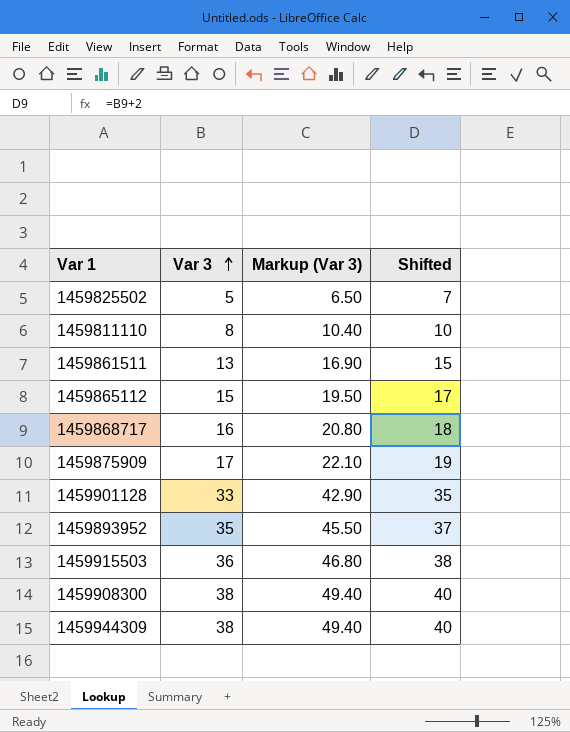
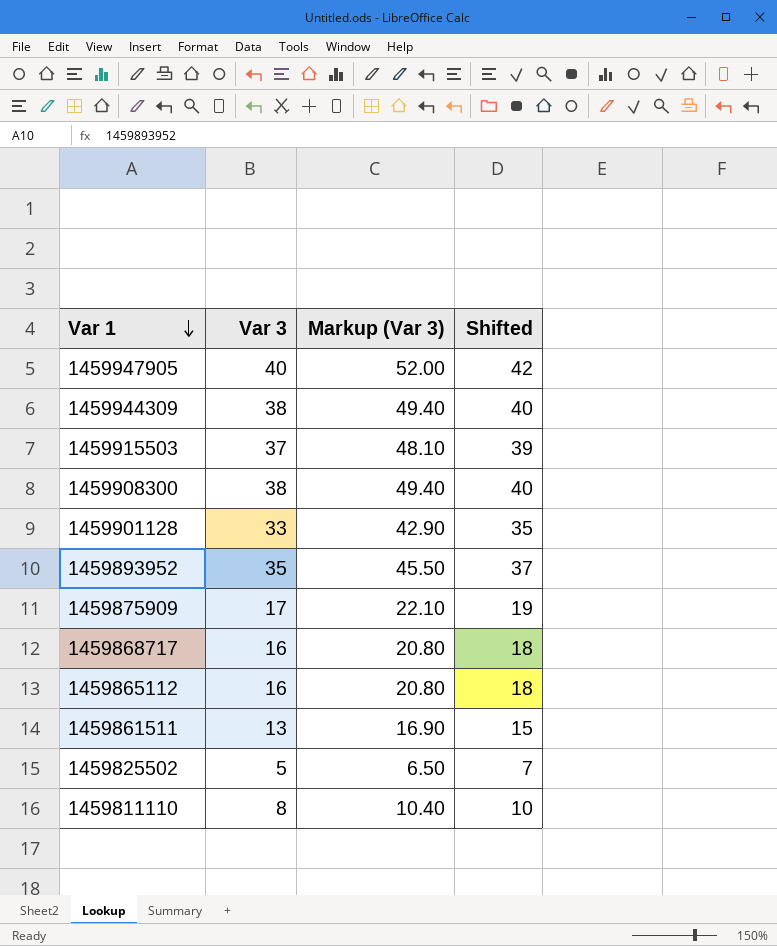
row order: Var 3 ascending -> Var 1 descending
row 1459947905: none -> 40 | 52.00 | 42
1459915503 | Var 3: 36 -> 37
1459915503 | Markup (Var 3): 46.80 -> 48.10
1459915503 | Shifted: 38 -> 39
1459865112 | Var 3: 15 -> 16
1459865112 | Markup (Var 3): 19.50 -> 20.80
1459865112 | Shifted: 17 -> 18

